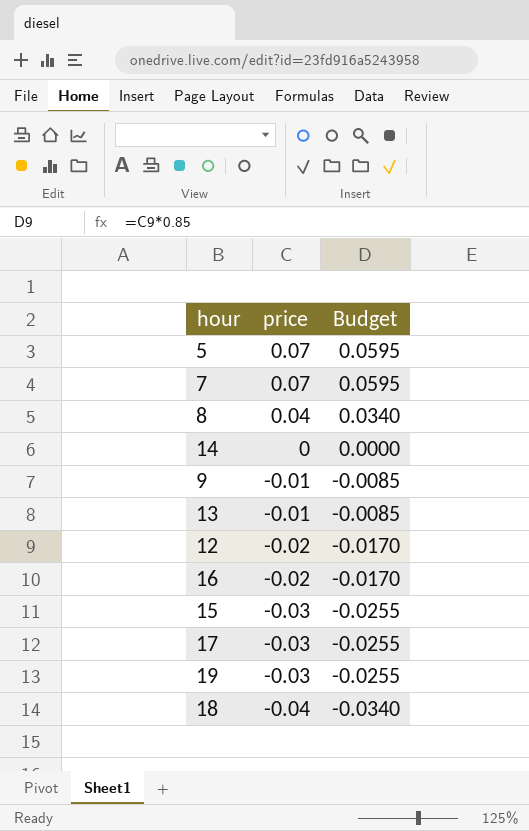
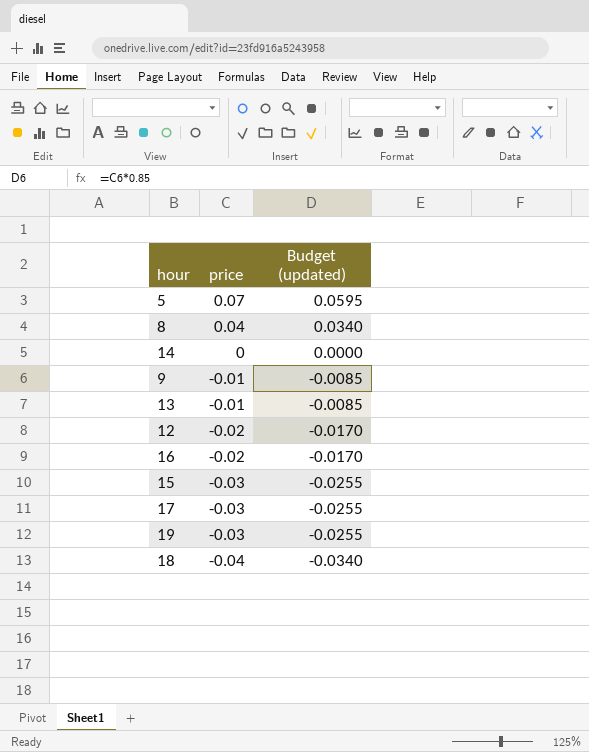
column name: Budget -> Budget (updated)
row 7: 0.07 | 0.0595 -> none

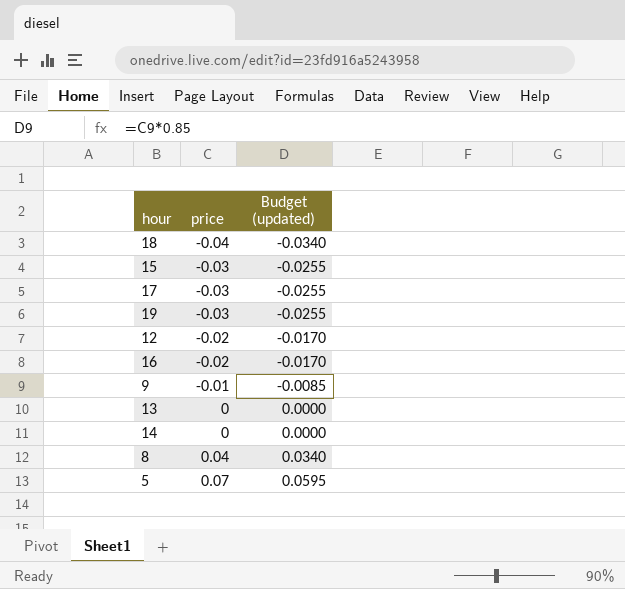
row order: price descending -> price ascending
13 | price: -0.01 -> 0
13 | Budget (updated): -0.0085 -> 0.0000

